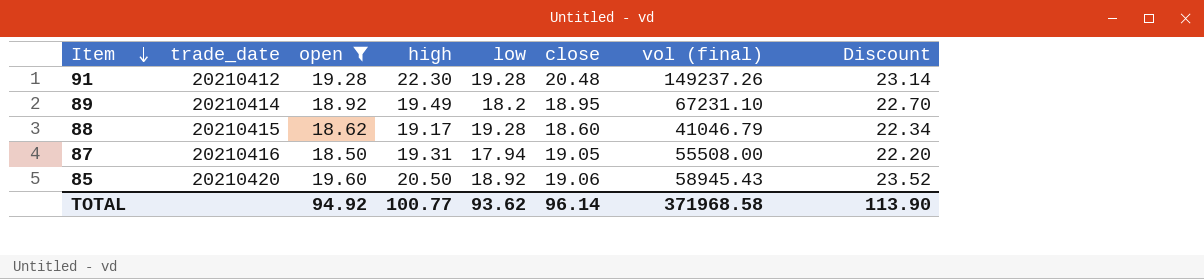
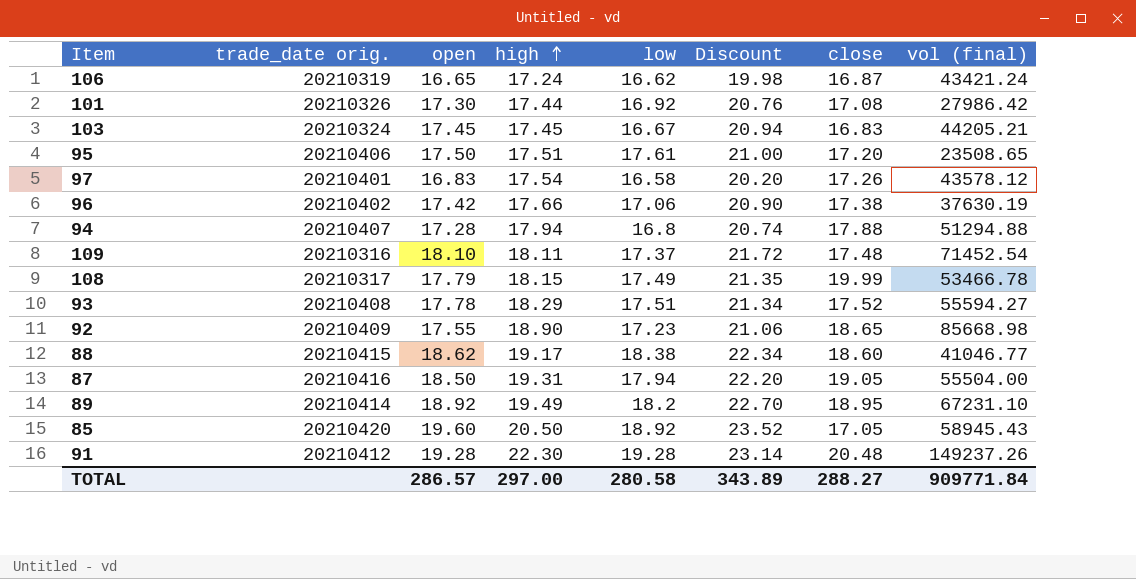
filter: open >= 18.50 -> none
row order: Item descending -> high ascending
column name: trade_date -> trade_date orig.
column Discount | position: 8 -> 6
88 | low: 19.28 -> 18.38
88 | vol (final): 41046.79 -> 41046.77
87 | vol (final): 55508.00 -> 55504.00
85 | close: 19.06 -> 17.05
TOTAL | open: 94.92 -> 286.57
TOTAL | high: 100.77 -> 297.00
TOTAL | low: 93.62 -> 280.58
TOTAL | Discount: 113.90 -> 343.89
TOTAL | close: 96.14 -> 288.27
TOTAL | vol (final): 371968.58 -> 909771.84

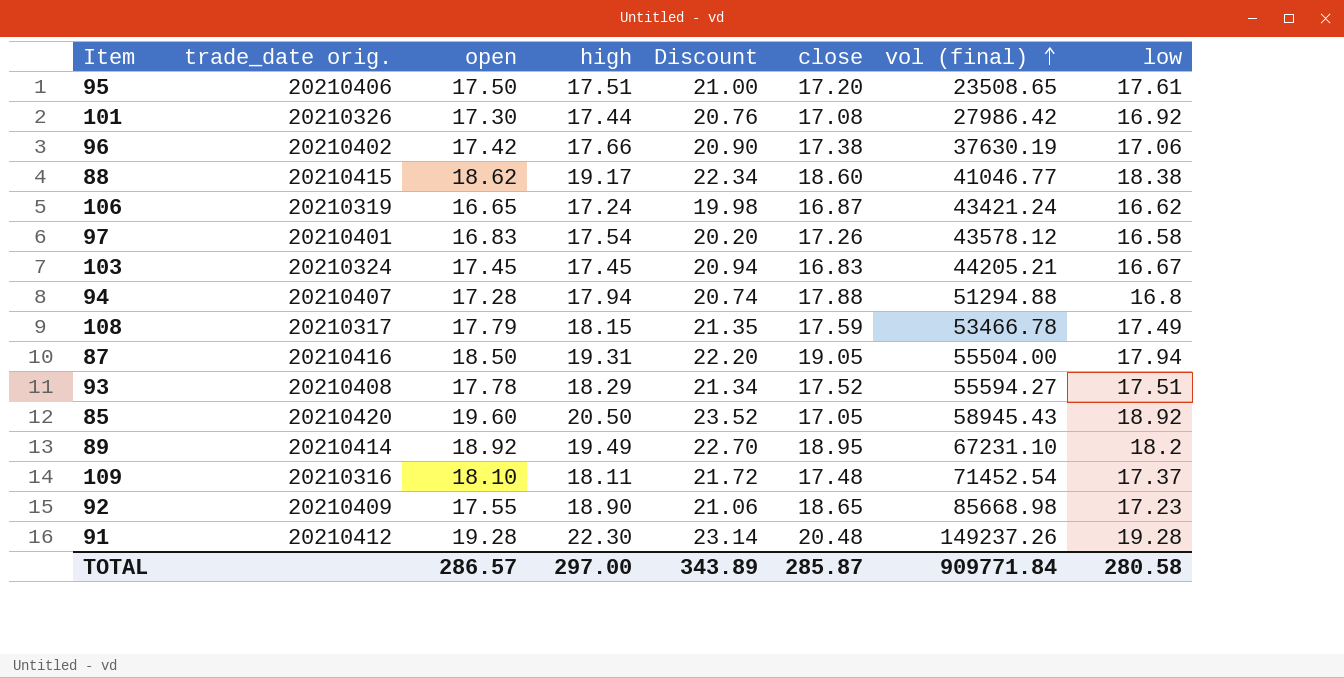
row order: high ascending -> vol (final) ascending
column low | position: 5 -> 8
108 | close: 19.99 -> 17.59
TOTAL | close: 288.27 -> 285.87

